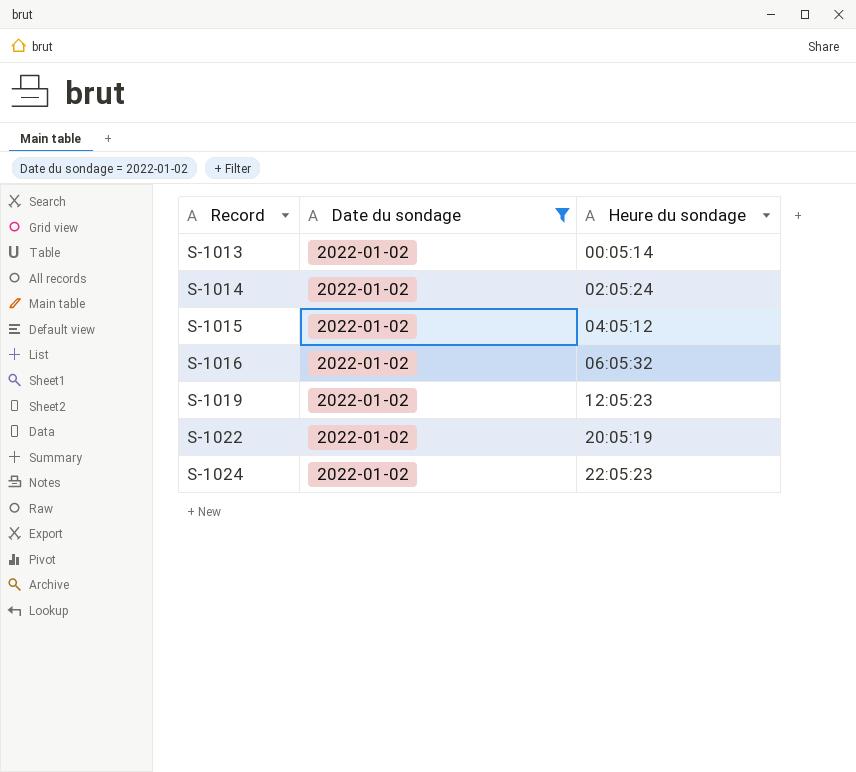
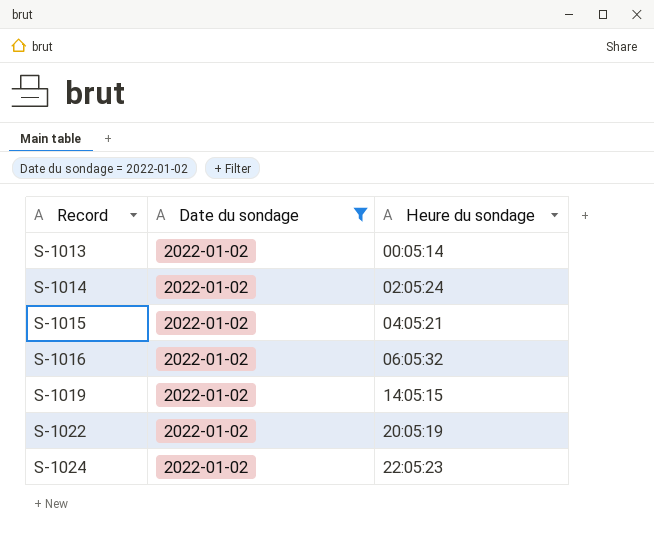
S-1015 | Heure du sondage: 04:05:12 -> 04:05:21
S-1019 | Heure du sondage: 12:05:23 -> 14:05:15

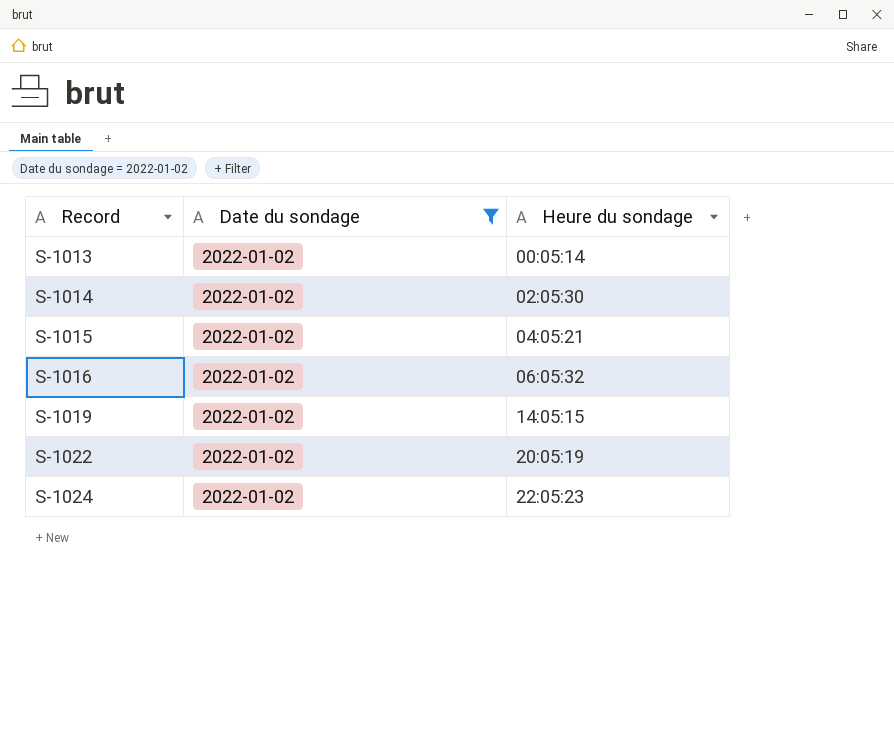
S-1014 | Heure du sondage: 02:05:24 -> 02:05:30

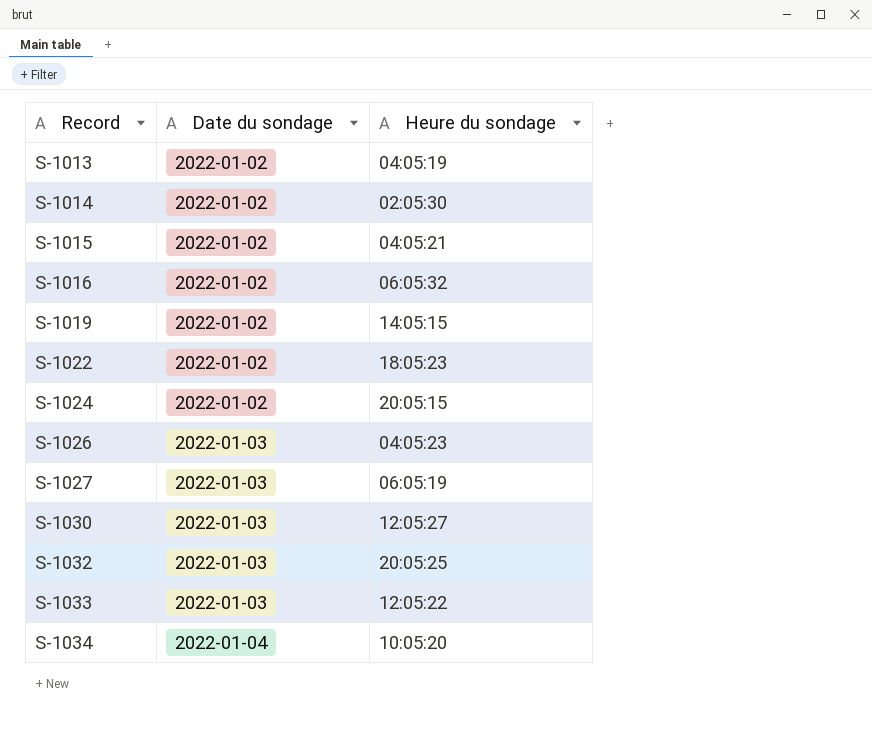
filter: Date du sondage = 2022-01-02 -> none
S-1013 | Heure du sondage: 00:05:14 -> 04:05:19
S-1022 | Heure du sondage: 20:05:19 -> 18:05:23
S-1024 | Heure du sondage: 22:05:23 -> 20:05:15

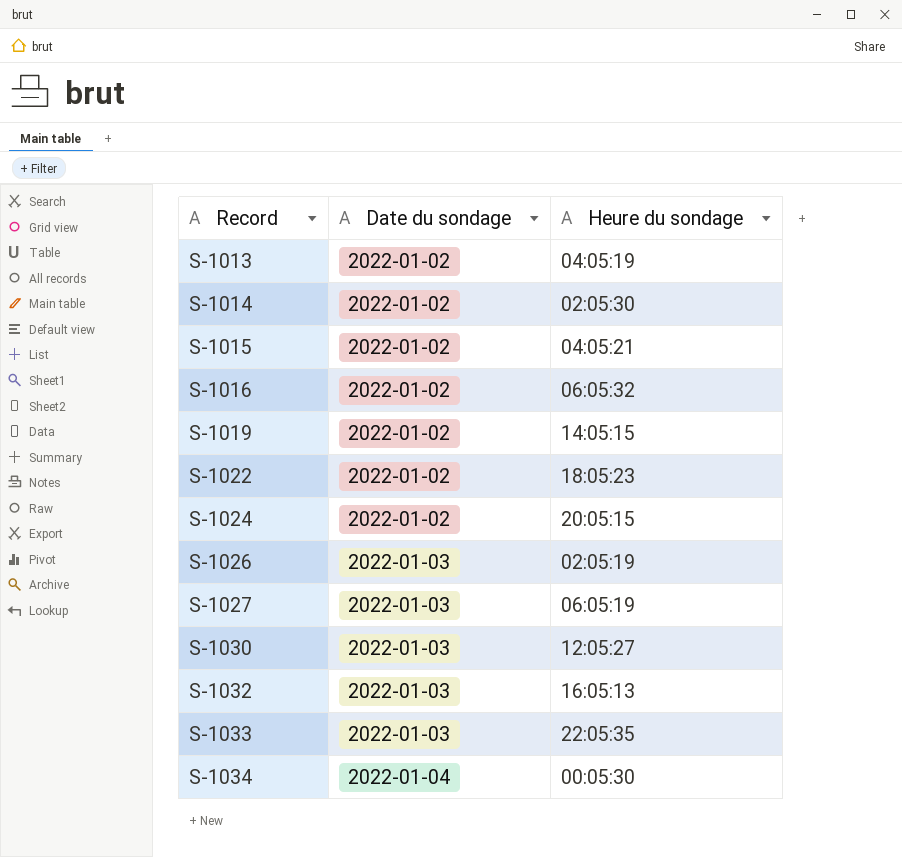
S-1026 | Heure du sondage: 04:05:23 -> 02:05:19
S-1032 | Heure du sondage: 20:05:25 -> 16:05:13
S-1033 | Heure du sondage: 12:05:22 -> 22:05:35
S-1034 | Heure du sondage: 10:05:20 -> 00:05:30

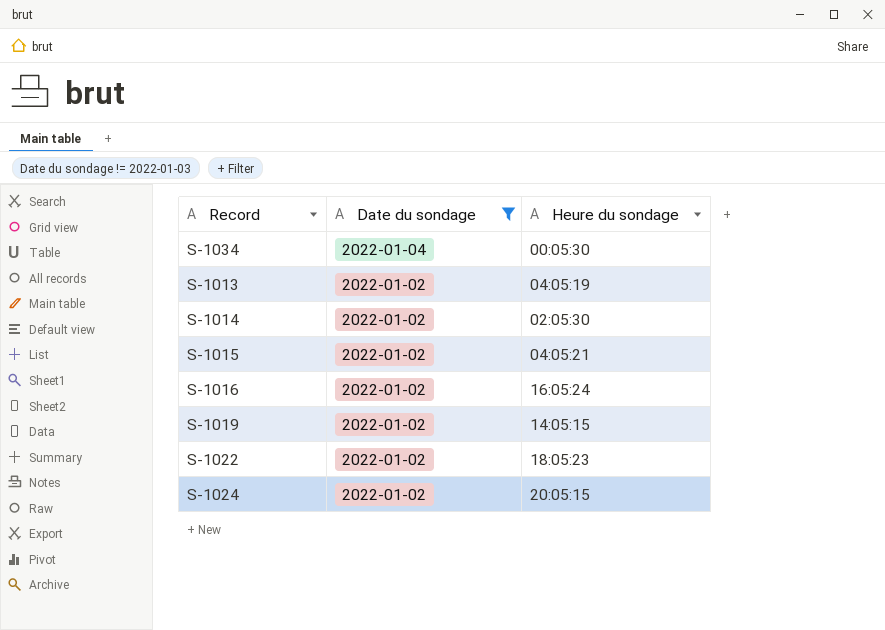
filter: none -> Date du sondage != 2022-01-03
row order: Record ascending -> Date du sondage descending
S-1016 | Heure du sondage: 06:05:32 -> 16:05:24

